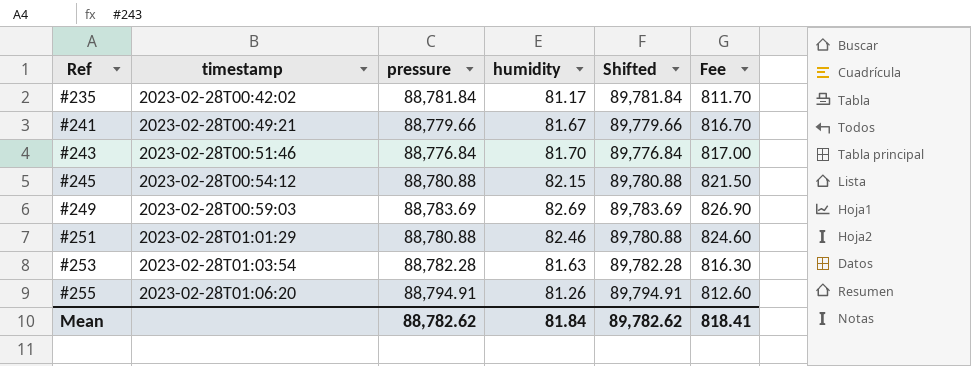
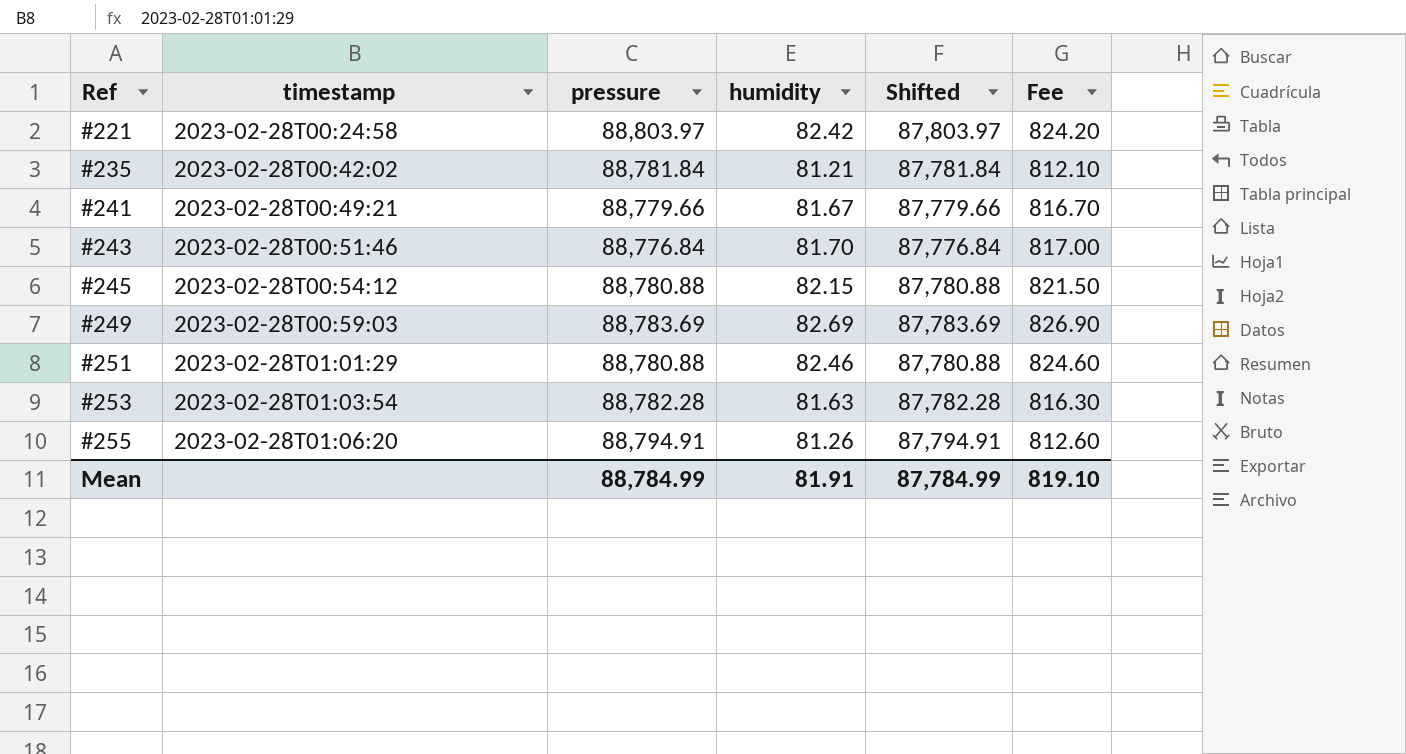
column Shifted | formula: [pressure] + 1000 -> [pressure] - 1000
row #221: none -> 2023-02-28T00:24:58 | 88,803.97 | 82.42 | 87,803.97 | 824.20
#235 | humidity: 81.17 -> 81.21
#235 | Fee: 811.70 -> 812.10
Mean | pressure: 88,782.62 -> 88,784.99
Mean | humidity: 81.84 -> 81.91
Mean | Shifted: 89,782.62 -> 87,784.99
Mean | Fee: 818.41 -> 819.10

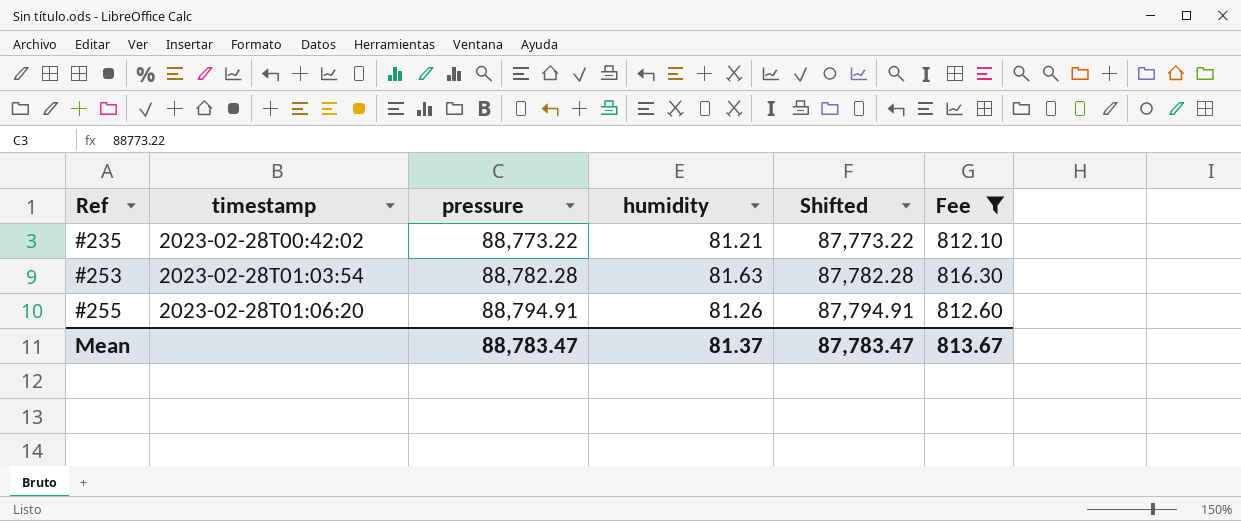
filter: none -> Fee <= 816.30
#235 | pressure: 88,781.84 -> 88,773.22
#235 | Shifted: 87,781.84 -> 87,773.22
Mean | pressure: 88,784.99 -> 88,783.47
Mean | humidity: 81.91 -> 81.37
Mean | Shifted: 87,784.99 -> 87,783.47
Mean | Fee: 819.10 -> 813.67

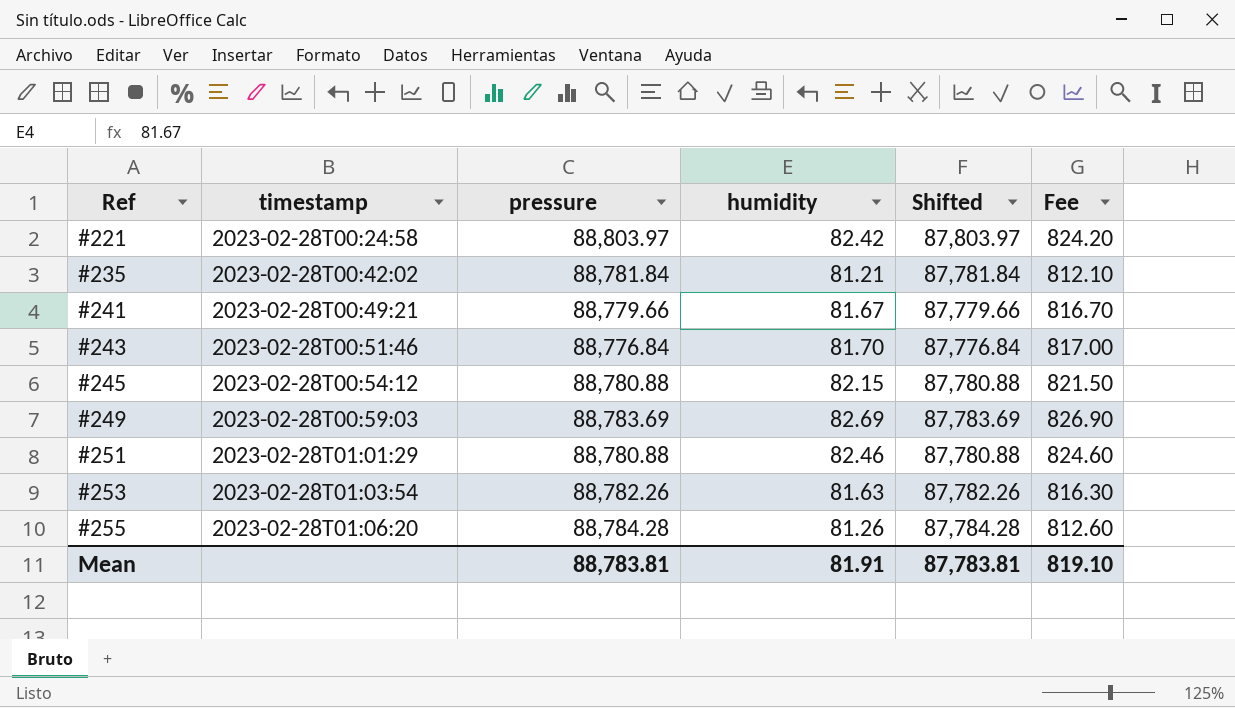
filter: Fee <= 816.30 -> none
#235 | pressure: 88,773.22 -> 88,781.84
#235 | Shifted: 87,773.22 -> 87,781.84
#253 | pressure: 88,782.28 -> 88,782.26
#253 | Shifted: 87,782.28 -> 87,782.26
#255 | pressure: 88,794.91 -> 88,784.28
#255 | Shifted: 87,794.91 -> 87,784.28
Mean | pressure: 88,783.47 -> 88,783.81
Mean | humidity: 81.37 -> 81.91
Mean | Shifted: 87,783.47 -> 87,783.81
Mean | Fee: 813.67 -> 819.10

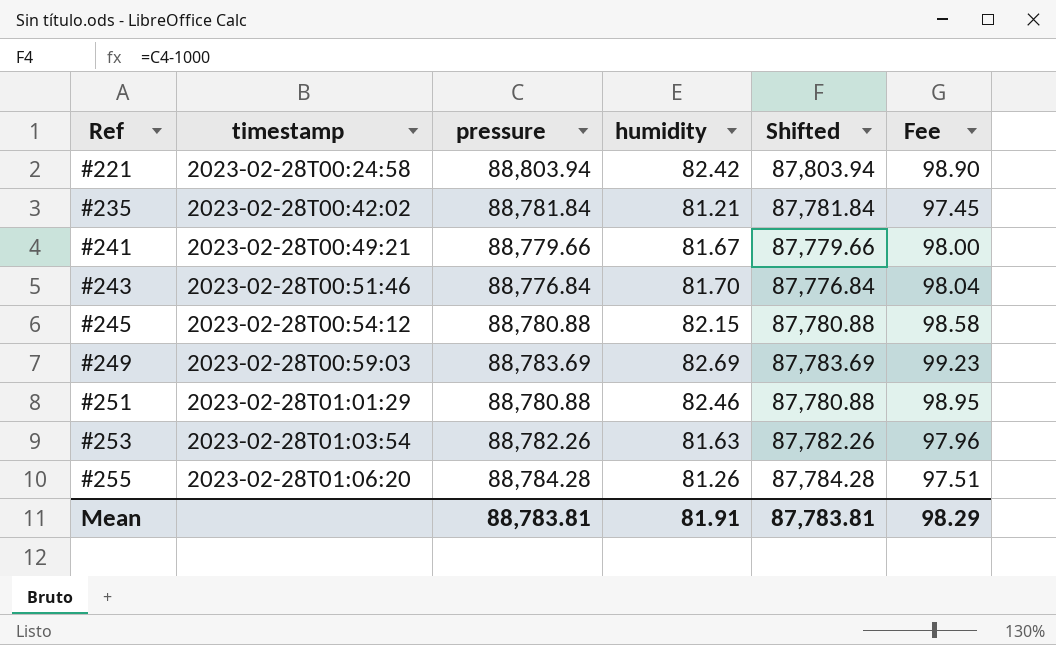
column Fee | formula: [humidity] * 10 -> [humidity] * 1.2
#221 | pressure: 88,803.97 -> 88,803.94
#221 | Shifted: 87,803.97 -> 87,803.94
Mean | Fee: 819.10 -> 98.29

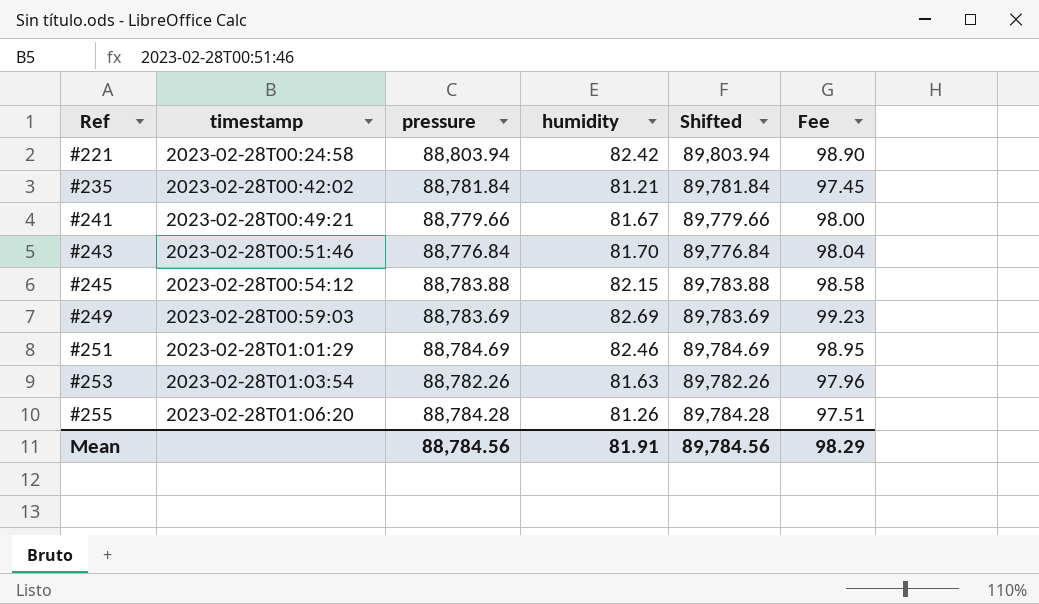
column Shifted | formula: [pressure] - 1000 -> [pressure] + 1000
#245 | pressure: 88,780.88 -> 88,783.88
#251 | pressure: 88,780.88 -> 88,784.69
Mean | pressure: 88,783.81 -> 88,784.56
Mean | Shifted: 87,783.81 -> 89,784.56

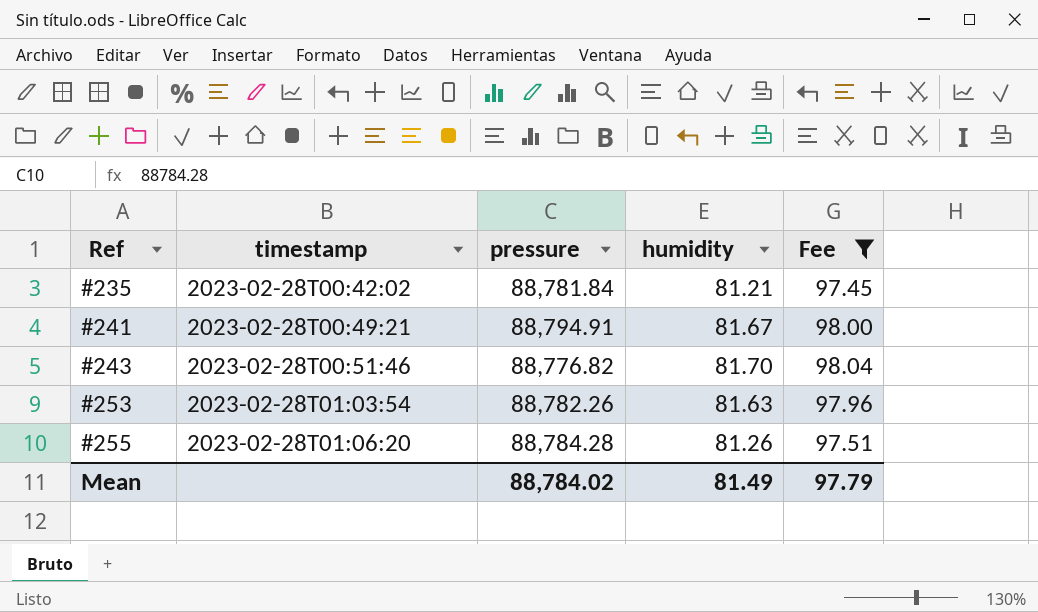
filter: none -> Fee <= 98.04
column Shifted | formula: [pressure] + 1000 -> none
#241 | pressure: 88,779.66 -> 88,794.91
#243 | pressure: 88,776.84 -> 88,776.82
Mean | pressure: 88,784.56 -> 88,784.02
Mean | humidity: 81.91 -> 81.49
Mean | Fee: 98.29 -> 97.79

